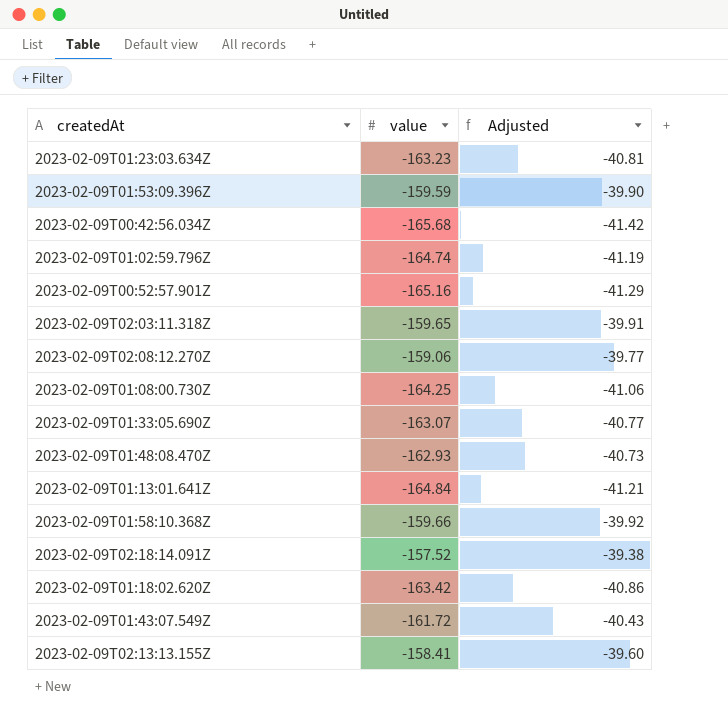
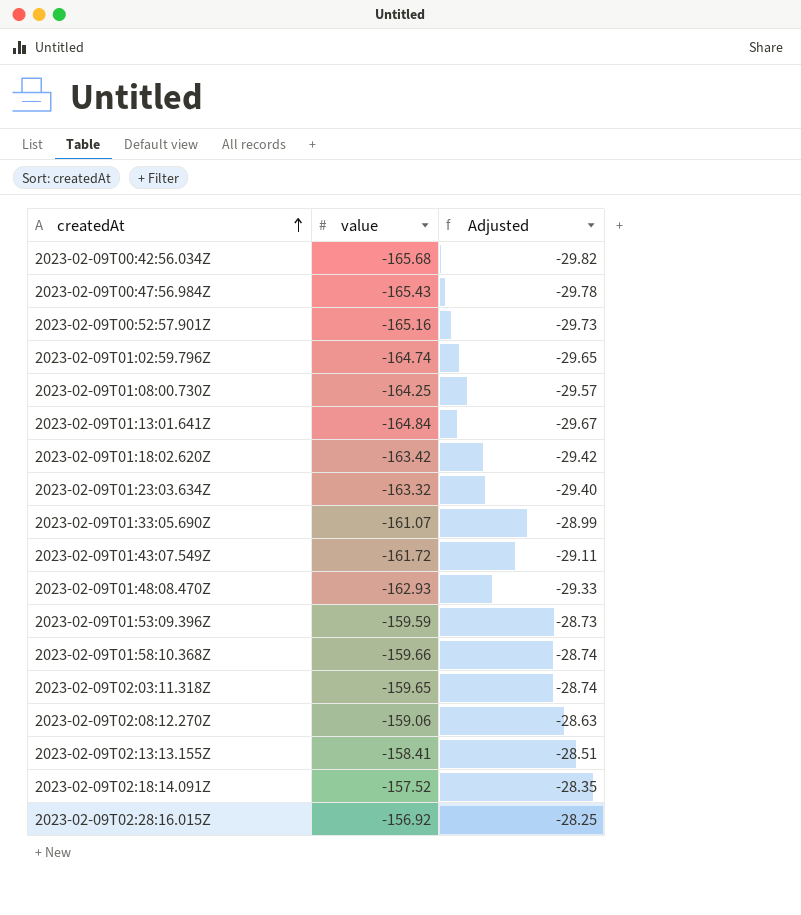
row order: none -> createdAt ascending
column Adjusted | formula: [value] * 0.25 -> [value] * 0.18
row 2023-02-09T00:47:56.984Z: none -> -165.43 | -29.78
2023-02-09T01:23:03.634Z | value: -163.23 -> -163.32
2023-02-09T01:33:05.690Z | value: -163.07 -> -161.07
row 2023-02-09T02:28:16.015Z: none -> -156.92 | -28.25

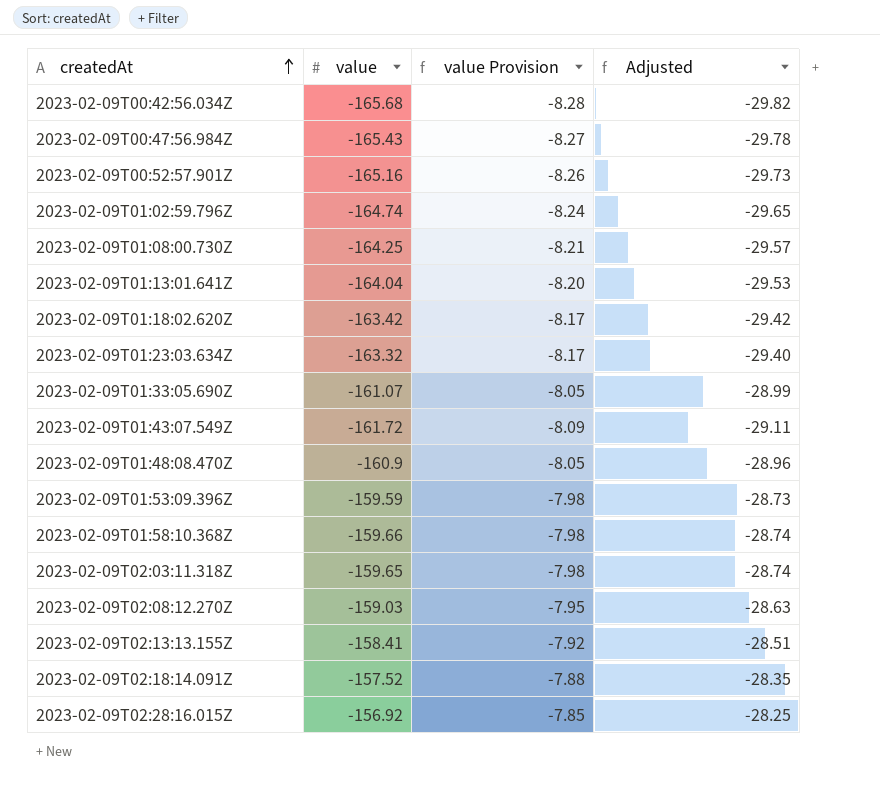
column value Provision | formula: none -> [value] * 0.05
2023-02-09T01:13:01.641Z | value: -164.84 -> -164.04
2023-02-09T01:13:01.641Z | Adjusted: -29.67 -> -29.53
2023-02-09T01:48:08.470Z | value: -162.93 -> -160.9
2023-02-09T01:48:08.470Z | Adjusted: -29.33 -> -28.96
2023-02-09T02:08:12.270Z | value: -159.06 -> -159.03

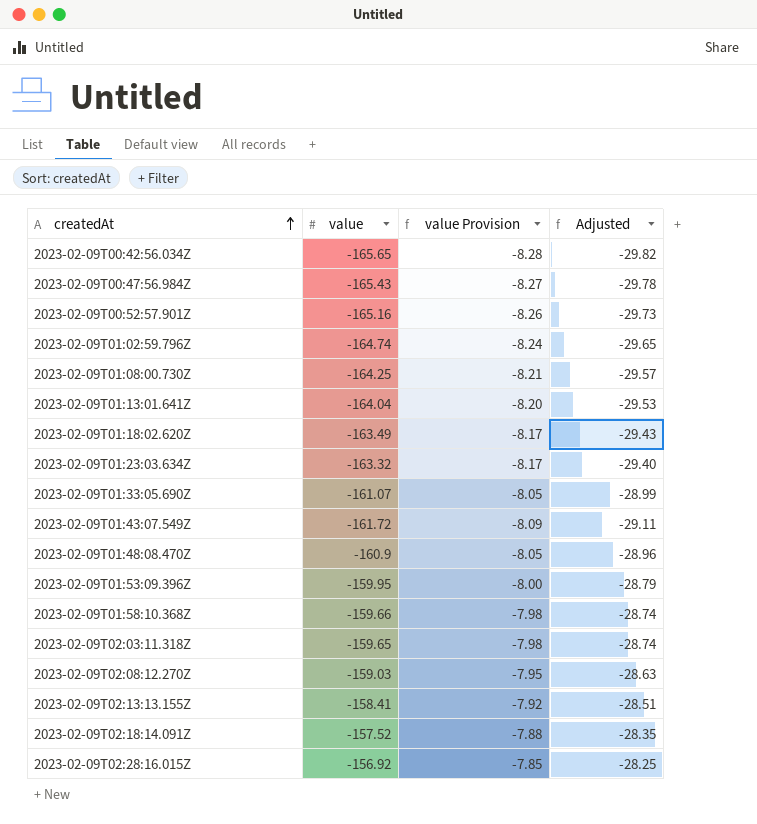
2023-02-09T00:42:56.034Z | value: -165.68 -> -165.65
2023-02-09T01:18:02.620Z | value: -163.42 -> -163.49
2023-02-09T01:18:02.620Z | Adjusted: -29.42 -> -29.43
2023-02-09T01:53:09.396Z | value: -159.59 -> -159.95
2023-02-09T01:53:09.396Z | value Provision: -7.98 -> -8.00
2023-02-09T01:53:09.396Z | Adjusted: -28.73 -> -28.79

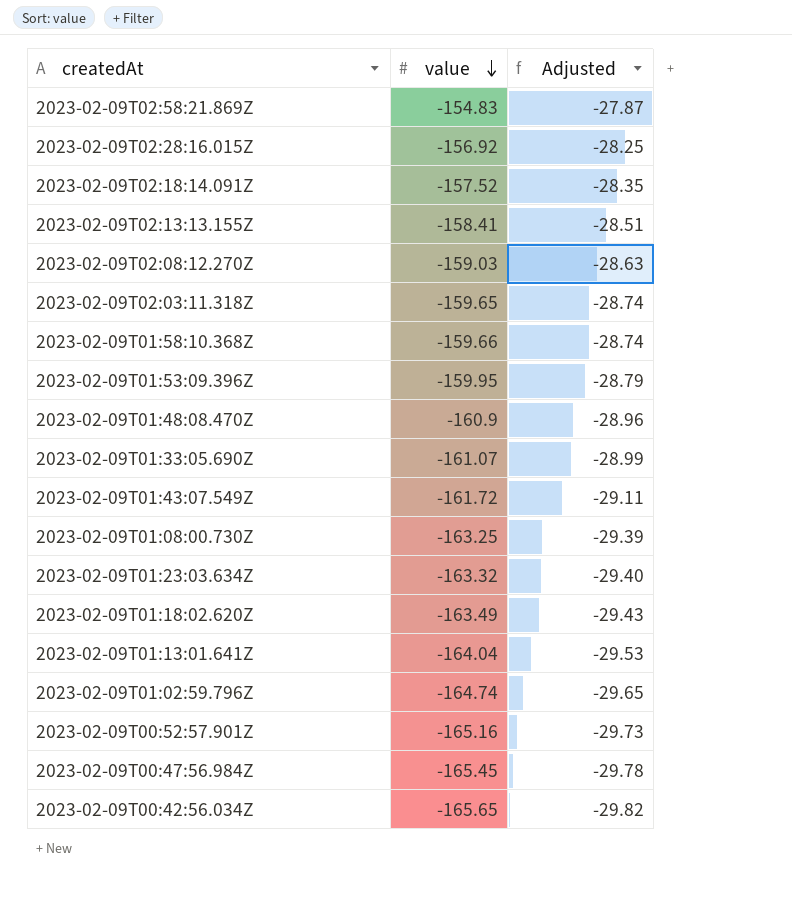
row order: createdAt ascending -> value descending
column value Provision | formula: [value] * 0.05 -> none
row 2023-02-09T02:58:21.869Z: none -> -154.83 | -27.87
2023-02-09T01:08:00.730Z | value: -164.25 -> -163.25
2023-02-09T01:08:00.730Z | Adjusted: -29.57 -> -29.39
2023-02-09T00:47:56.984Z | value: -165.43 -> -165.45

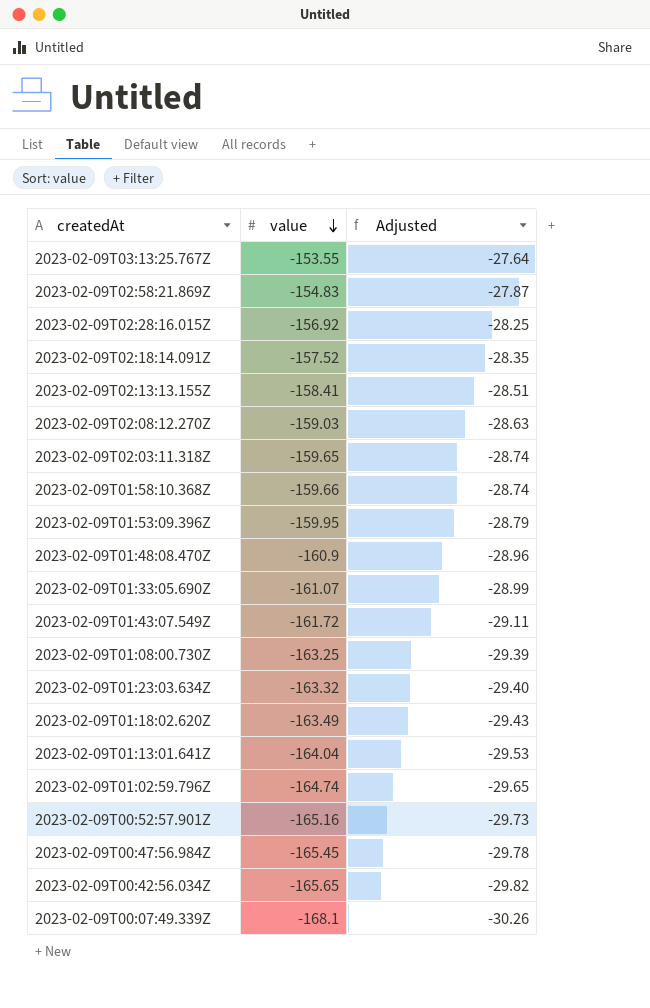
row 2023-02-09T03:13:25.767Z: none -> -153.55 | -27.64
row 2023-02-09T00:07:49.339Z: none -> -168.1 | -30.26

